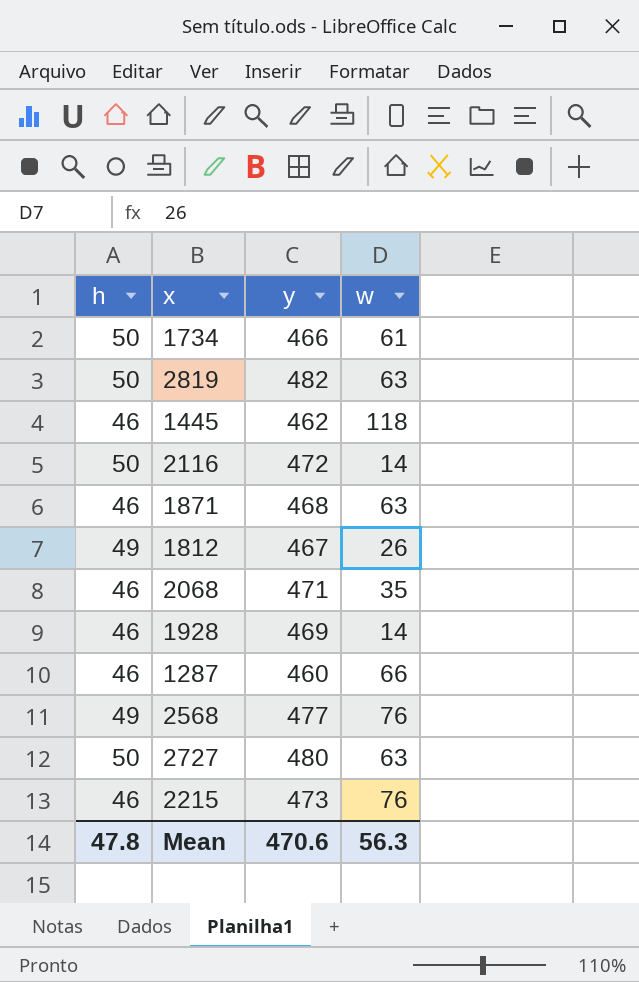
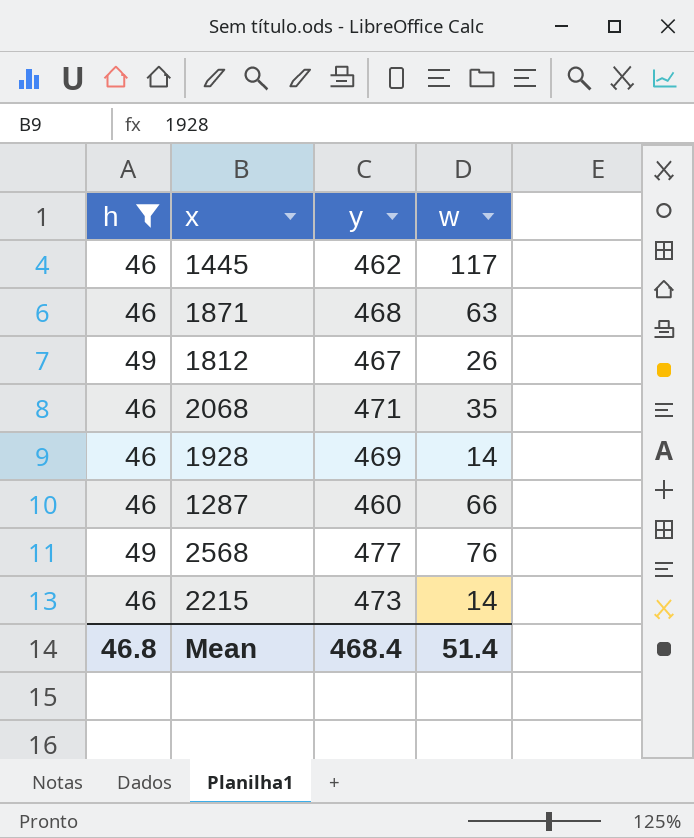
filter: none -> h != 50
1445 | w: 118 -> 117
2215 | w: 76 -> 14
Mean | h: 47.8 -> 46.8
Mean | y: 470.6 -> 468.4
Mean | w: 56.3 -> 51.4

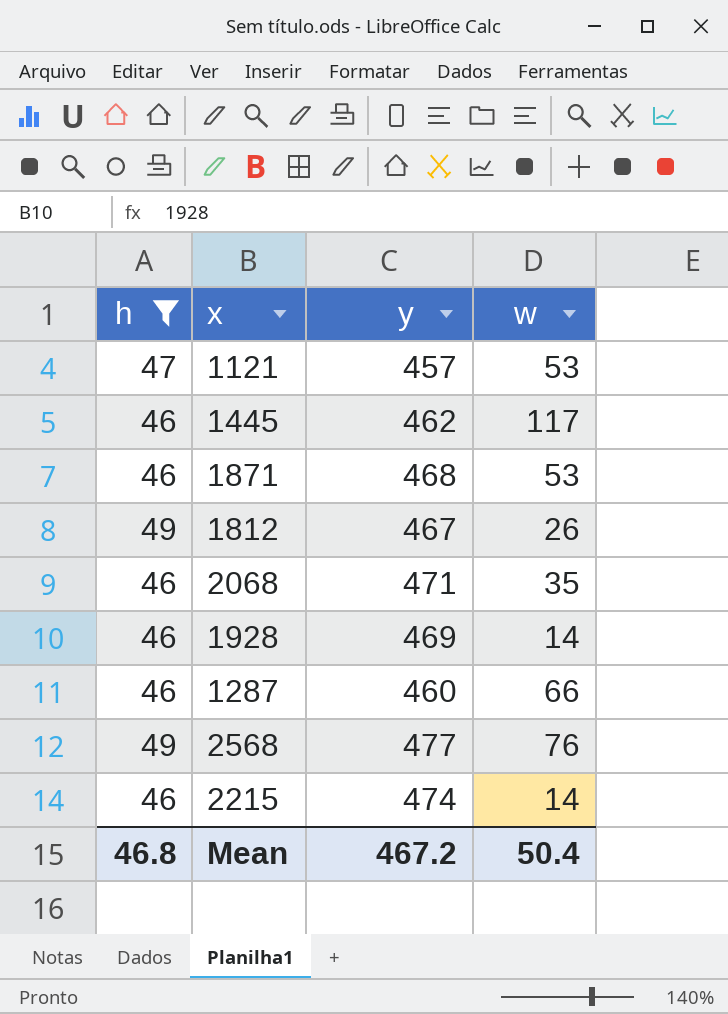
row 1121: none -> 47 | 457 | 53
1871 | w: 63 -> 53
2215 | y: 473 -> 474
Mean | y: 468.4 -> 467.2
Mean | w: 51.4 -> 50.4

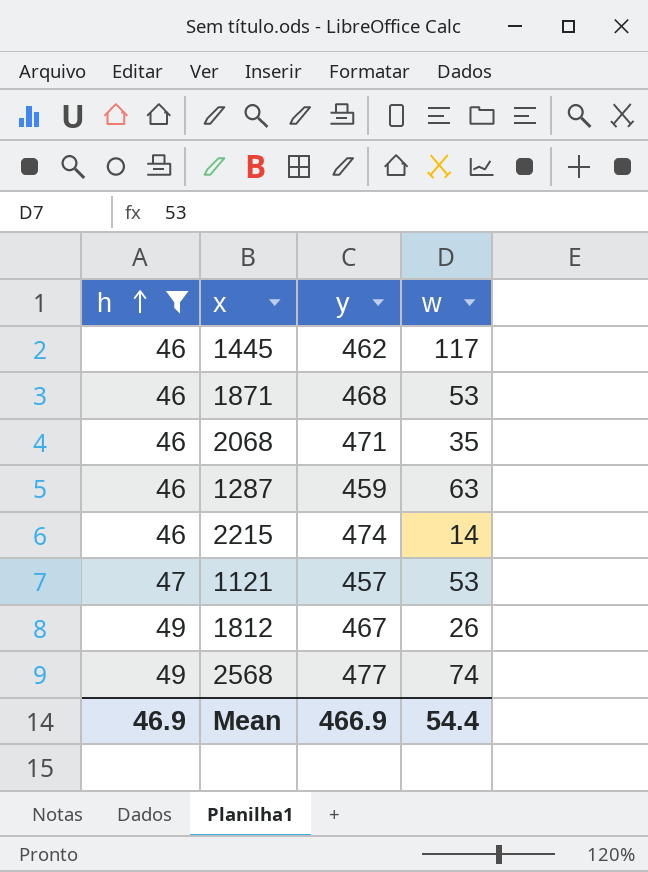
row order: none -> h ascending
row 1928: 46 | 469 | 14 -> none
1287 | y: 460 -> 459
1287 | w: 66 -> 63
2568 | w: 76 -> 74
Mean | h: 46.8 -> 46.9
Mean | y: 467.2 -> 466.9
Mean | w: 50.4 -> 54.4

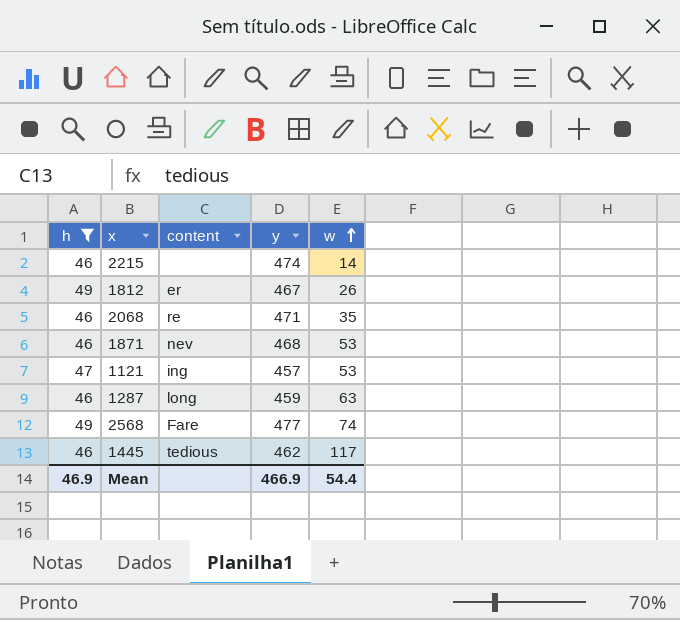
row order: h ascending -> w ascending
column content | position: none -> 3

